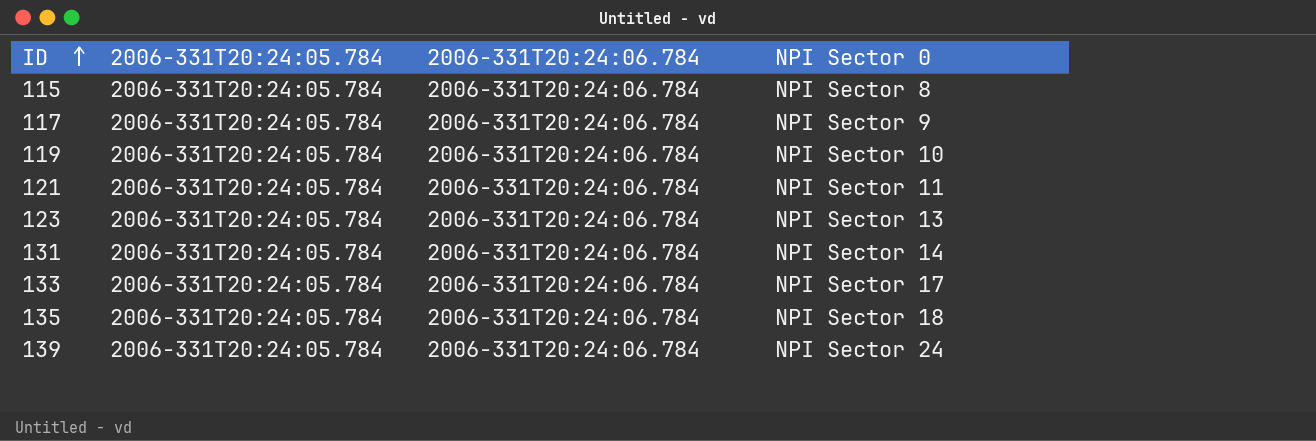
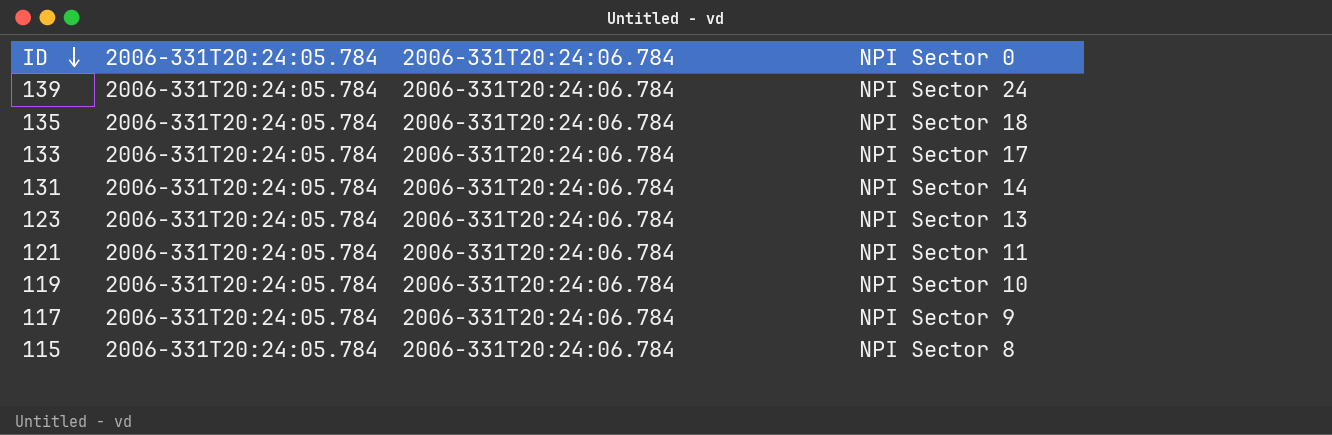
row order: ID ascending -> ID descending

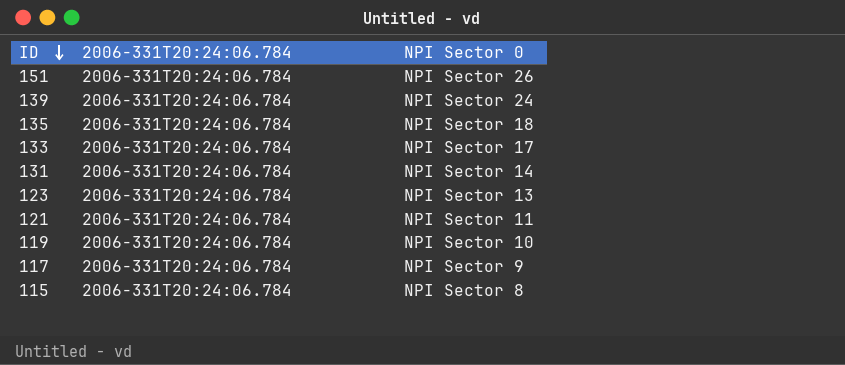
column 2006-331T20:24:05.784 | position: 2 -> none
row 151: none -> 2006-331T20:24:06.784 | NPI Sector 26

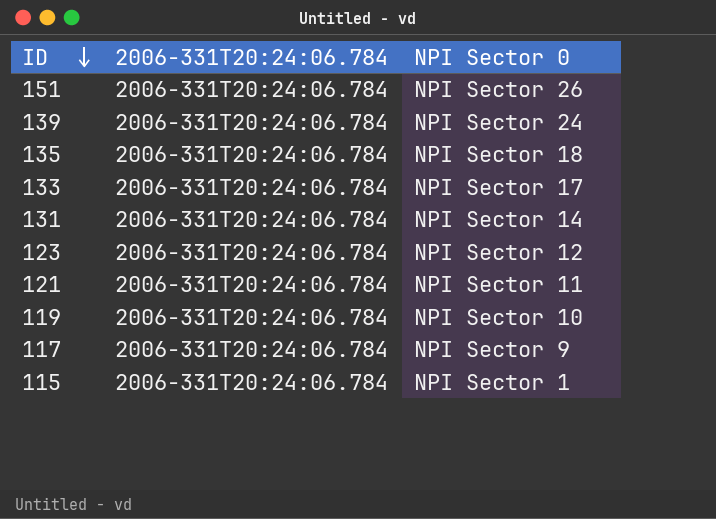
123 | NPI Sector 0: NPI Sector 13 -> NPI Sector 12
115 | NPI Sector 0: NPI Sector 8 -> NPI Sector 1

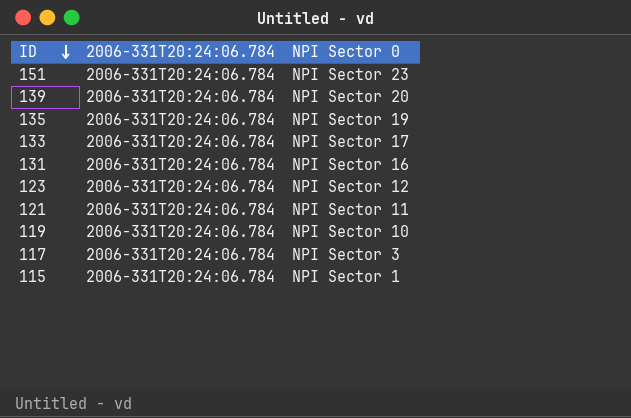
151 | NPI Sector 0: NPI Sector 26 -> NPI Sector 23
139 | NPI Sector 0: NPI Sector 24 -> NPI Sector 20
135 | NPI Sector 0: NPI Sector 18 -> NPI Sector 19
131 | NPI Sector 0: NPI Sector 14 -> NPI Sector 16
117 | NPI Sector 0: NPI Sector 9 -> NPI Sector 3

